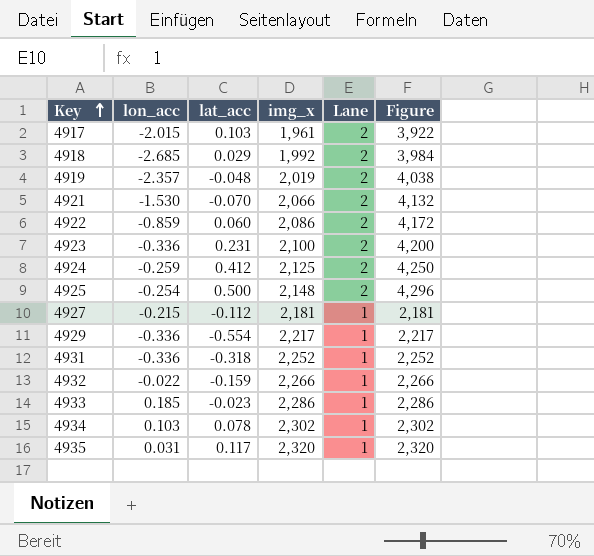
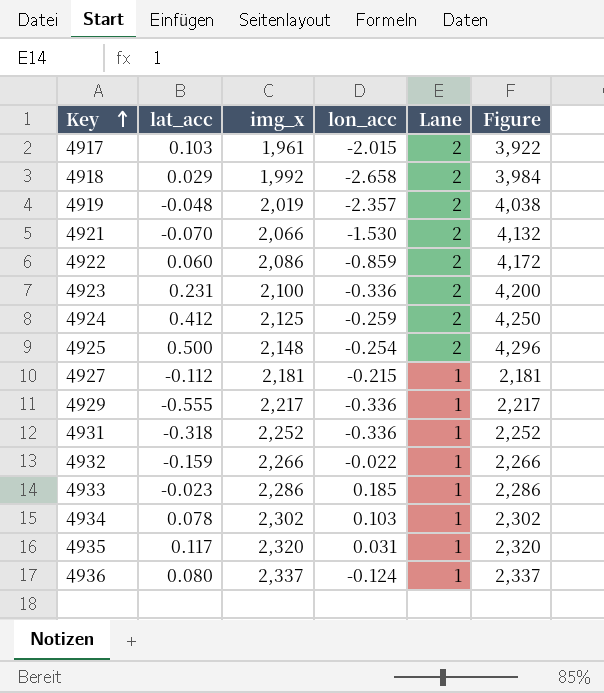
column lon_acc | position: 2 -> 4
4918 | lon_acc: -2.685 -> -2.658
4929 | lat_acc: -0.554 -> -0.555
row 4936: none -> 0.080 | 2,337 | -0.124 | 1 | 2,337

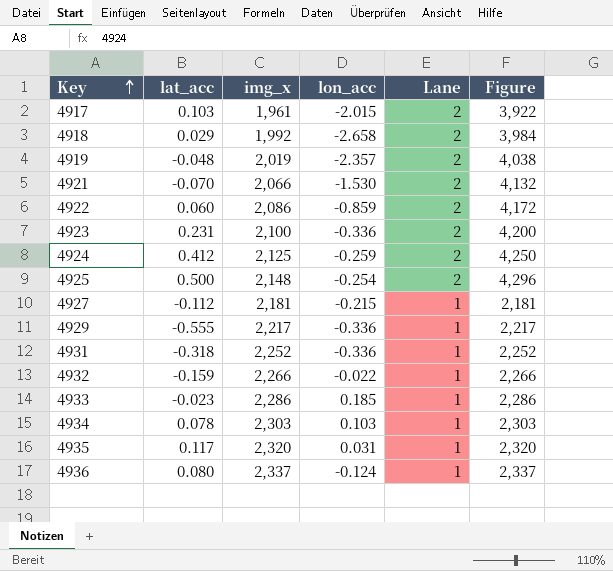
4934 | img_x: 2,302 -> 2,303
4934 | Figure: 2,302 -> 2,303

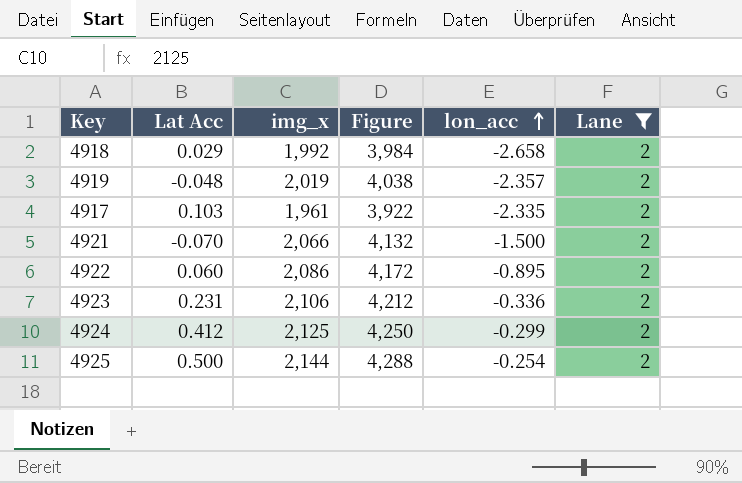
filter: none -> Lane = 2
row order: Key ascending -> lon_acc ascending
column name: lat_acc -> Lat Acc
column Figure | position: 6 -> 4
4917 | lon_acc: -2.015 -> -2.335
4921 | lon_acc: -1.530 -> -1.500
4922 | lon_acc: -0.859 -> -0.895
4923 | img_x: 2,100 -> 2,106
4923 | Figure: 4,200 -> 4,212
4924 | lon_acc: -0.259 -> -0.299
4925 | img_x: 2,148 -> 2,144
4925 | Figure: 4,296 -> 4,288

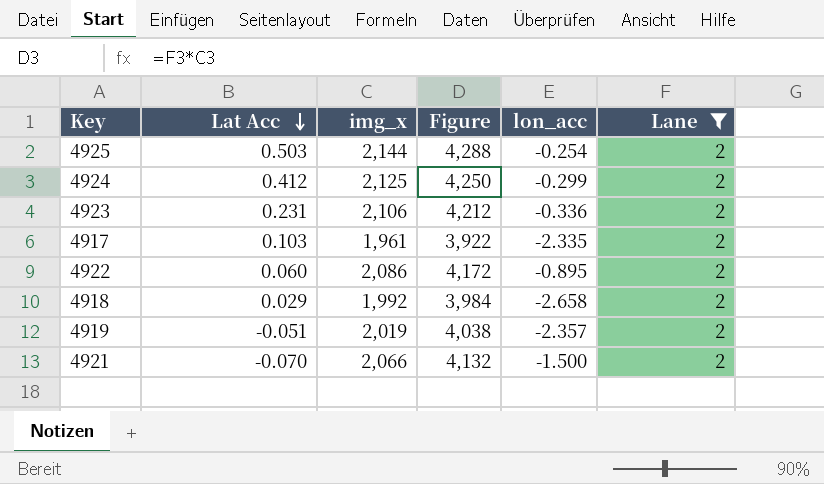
row order: lon_acc ascending -> Lat Acc descending
4925 | Lat Acc: 0.500 -> 0.503
4919 | Lat Acc: -0.048 -> -0.051

